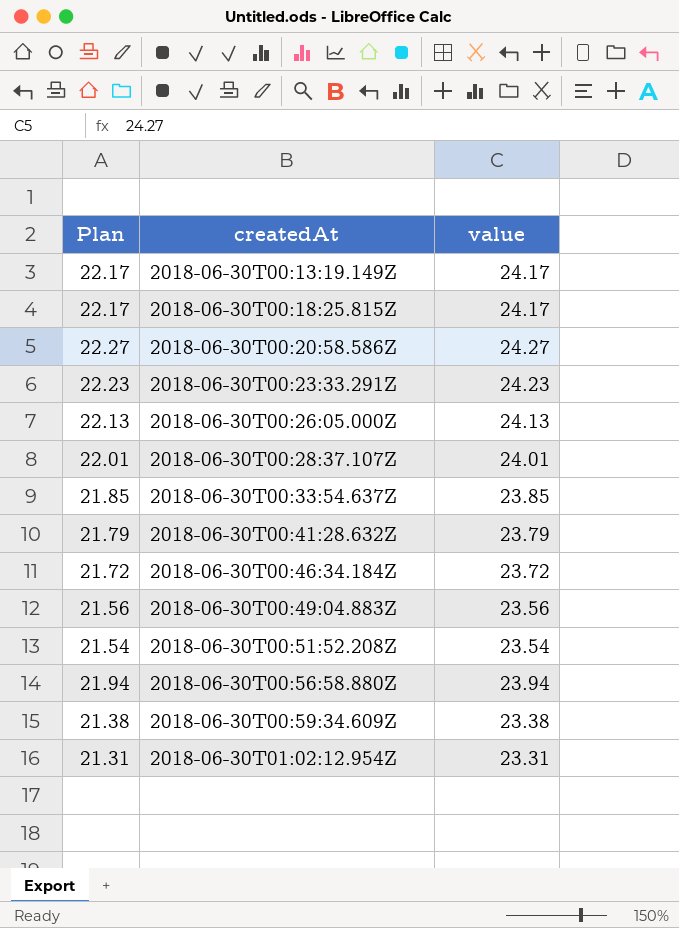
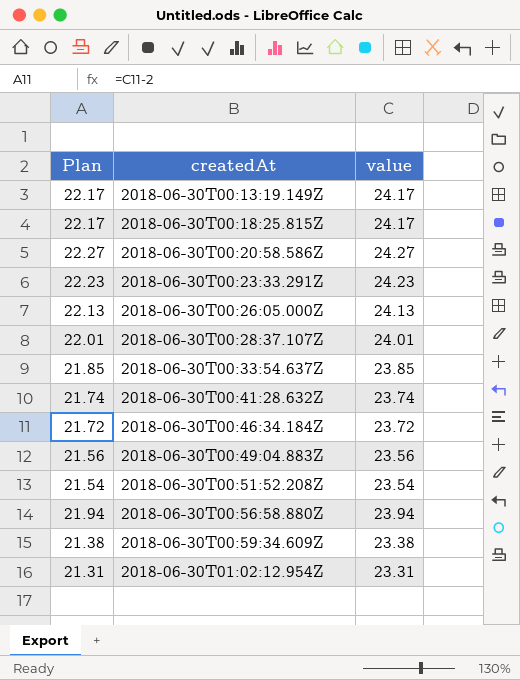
2018-06-30T00:41:28.632Z | Plan: 21.79 -> 21.74
2018-06-30T00:41:28.632Z | value: 23.79 -> 23.74

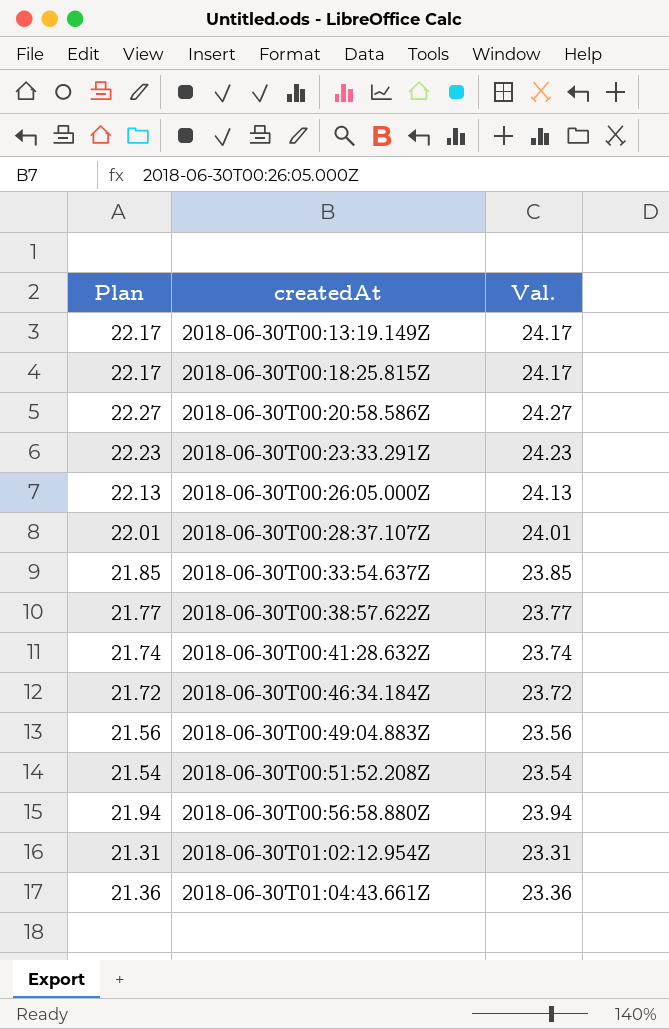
column name: value -> Val.
row 2018-06-30T00:59:34.609Z: 21.38 | 23.38 -> none
row 2018-06-30T00:38:57.622Z: none -> 21.77 | 23.77
row 2018-06-30T01:04:43.661Z: none -> 21.36 | 23.36

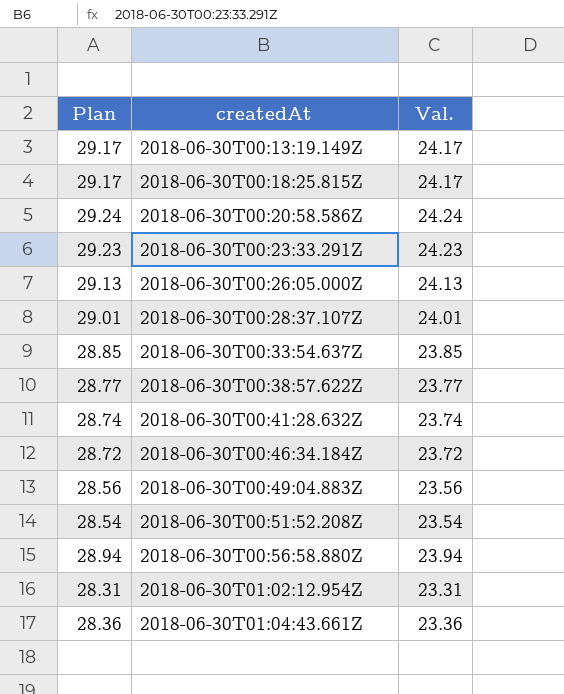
column Plan | formula: [Val.] - 2 -> [Val.] + 5
2018-06-30T00:20:58.586Z | Val.: 24.27 -> 24.24

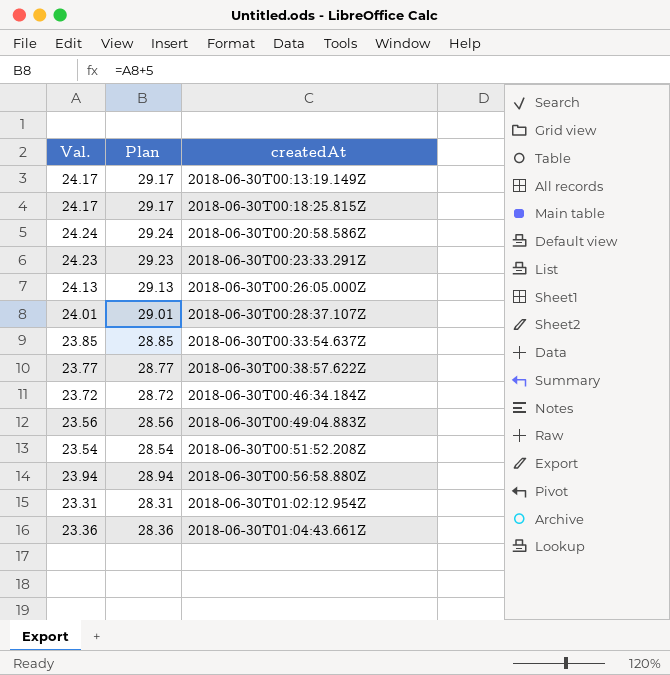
column Val. | position: 3 -> 1
row 2018-06-30T00:41:28.632Z: 28.74 | 23.74 -> none

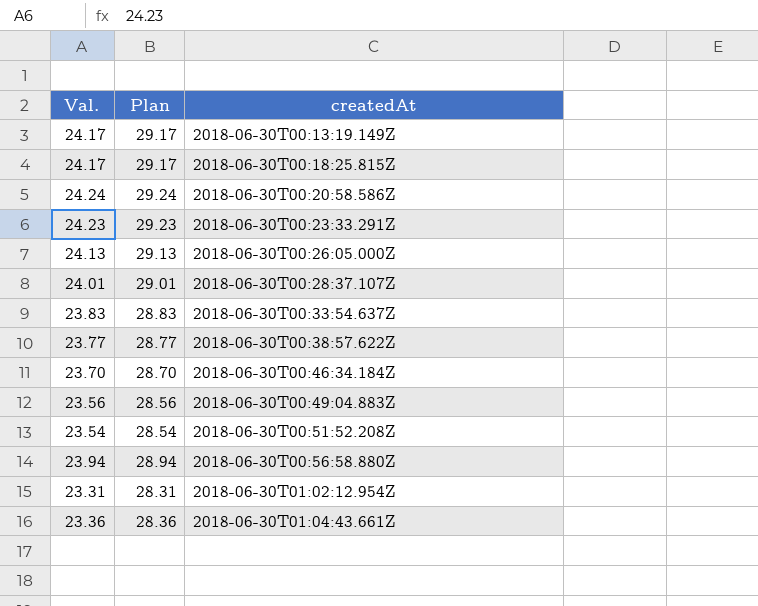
2018-06-30T00:33:54.637Z | Val.: 23.85 -> 23.83
2018-06-30T00:33:54.637Z | Plan: 28.85 -> 28.83
2018-06-30T00:46:34.184Z | Val.: 23.72 -> 23.70
2018-06-30T00:46:34.184Z | Plan: 28.72 -> 28.70

